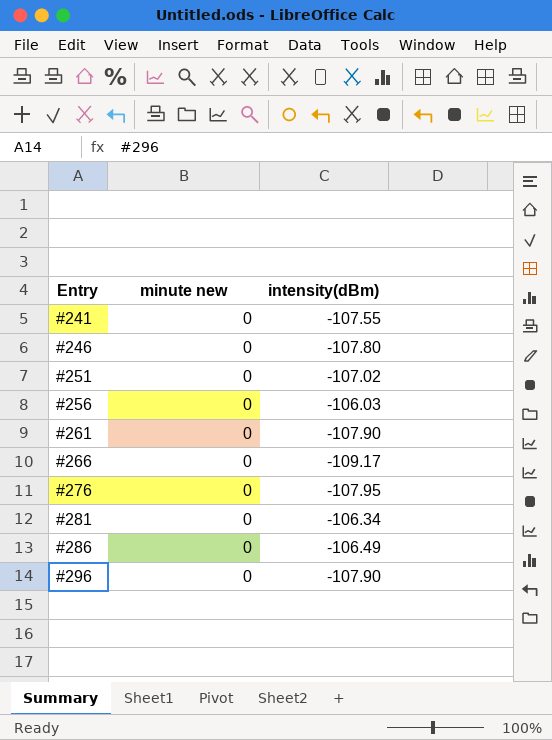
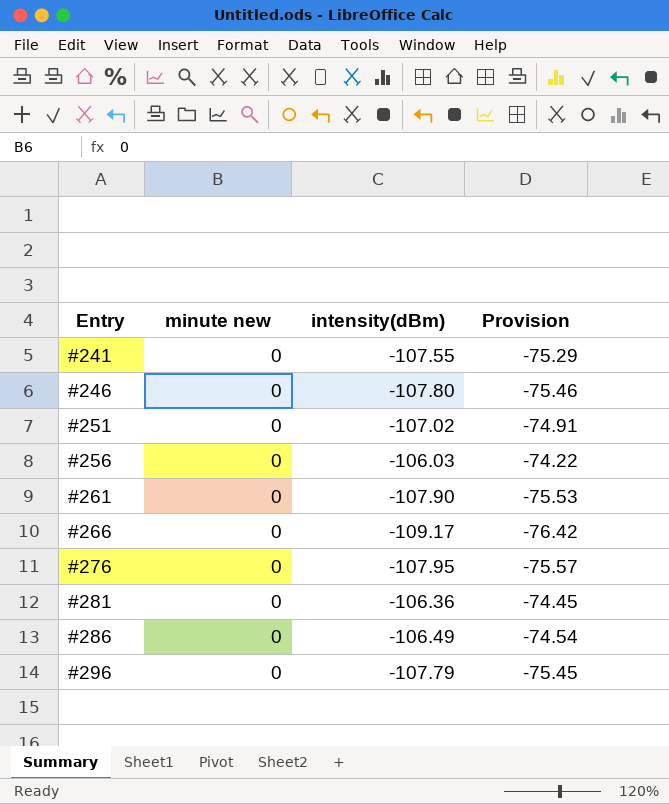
column Provision | formula: none -> [intensity(dBm)] * 0.7
#281 | intensity(dBm): -106.34 -> -106.36
#296 | intensity(dBm): -107.90 -> -107.79

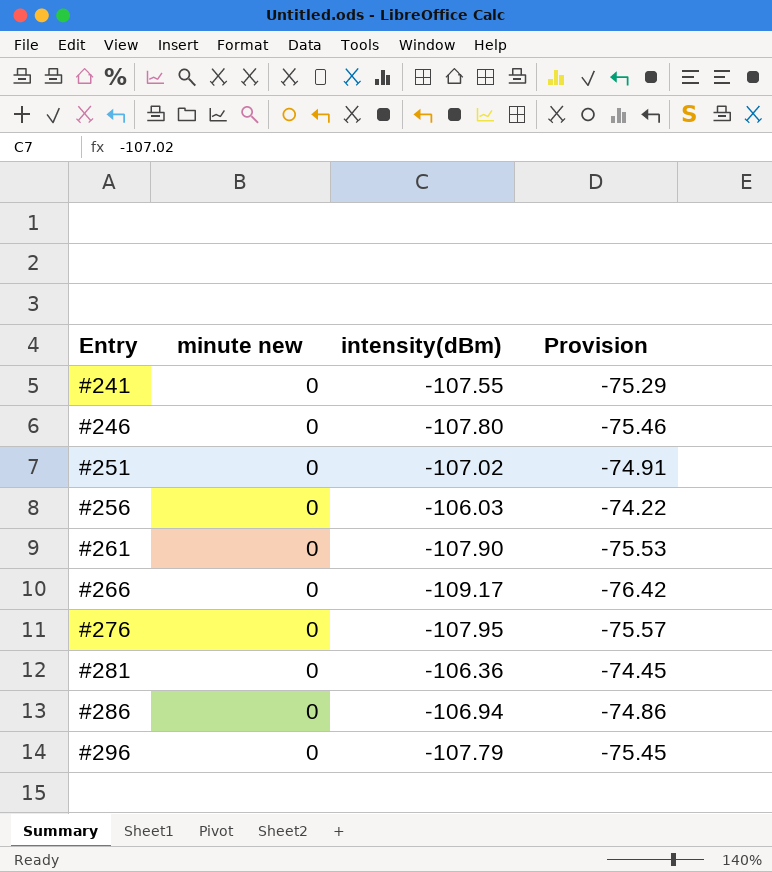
#286 | intensity(dBm): -106.49 -> -106.94
#286 | Provision: -74.54 -> -74.86

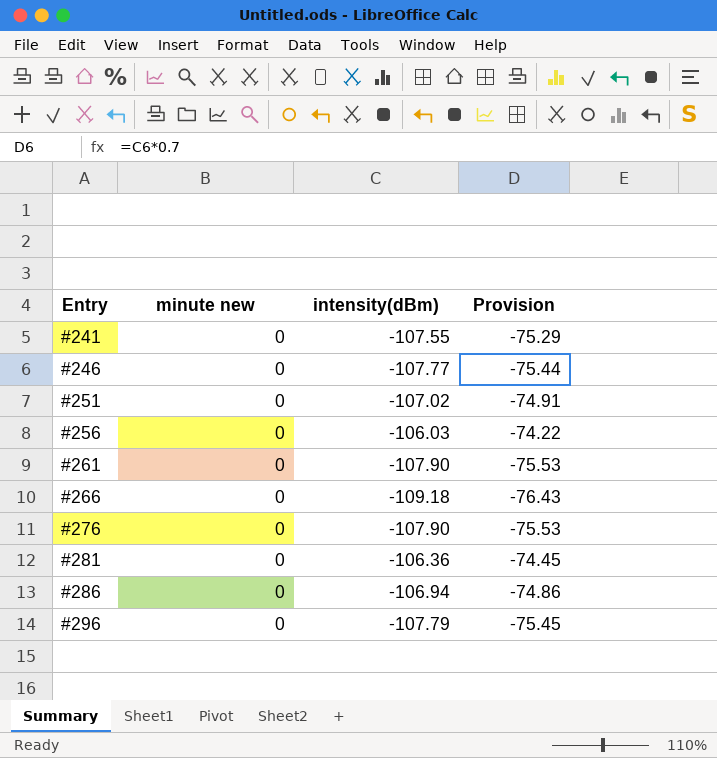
#246 | intensity(dBm): -107.80 -> -107.77
#246 | Provision: -75.46 -> -75.44
#266 | intensity(dBm): -109.17 -> -109.18
#266 | Provision: -76.42 -> -76.43
#276 | intensity(dBm): -107.95 -> -107.90
#276 | Provision: -75.57 -> -75.53

